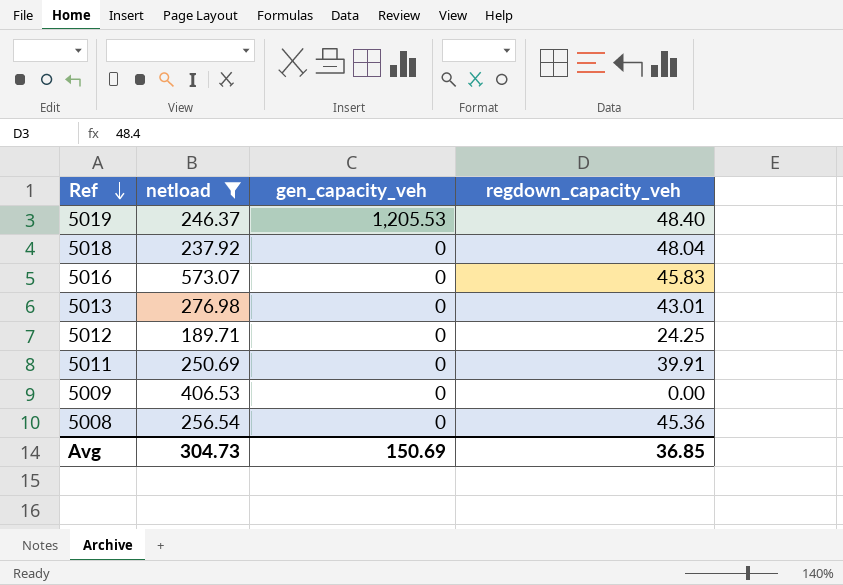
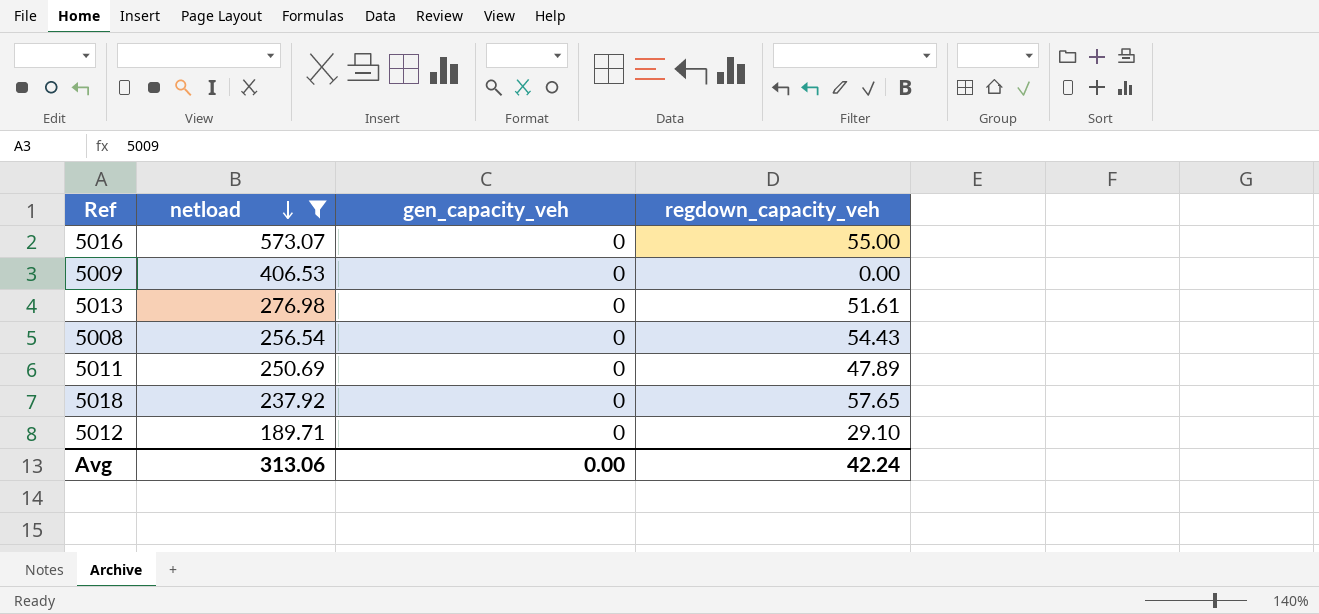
row order: Ref descending -> netload descending
row 5019: 246.37 | 1,205.53 | 48.40 -> none
5016 | regdown_capacity_veh: 45.83 -> 55.00
5013 | regdown_capacity_veh: 43.01 -> 51.61
5008 | regdown_capacity_veh: 45.36 -> 54.43
5011 | regdown_capacity_veh: 39.91 -> 47.89
5018 | regdown_capacity_veh: 48.04 -> 57.65
5012 | regdown_capacity_veh: 24.25 -> 29.10
Avg | netload: 304.73 -> 313.06
Avg | gen_capacity_veh: 150.69 -> 0.00
Avg | regdown_capacity_veh: 36.85 -> 42.24

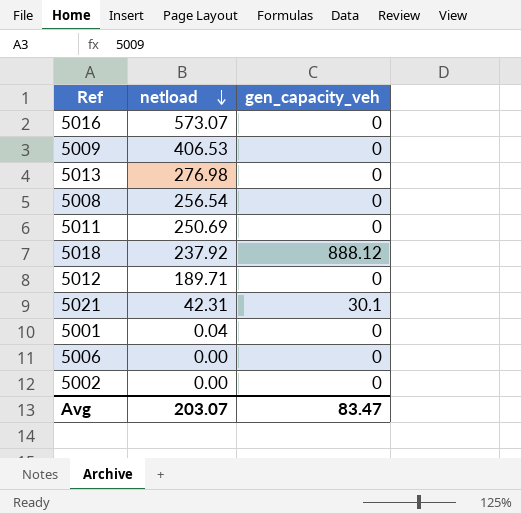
filter: netload >= 189.71 -> none
column regdown_capacity_veh | position: 4 -> none
5018 | gen_capacity_veh: 0 -> 888.12
Avg | netload: 313.06 -> 203.07
Avg | gen_capacity_veh: 0.00 -> 83.47

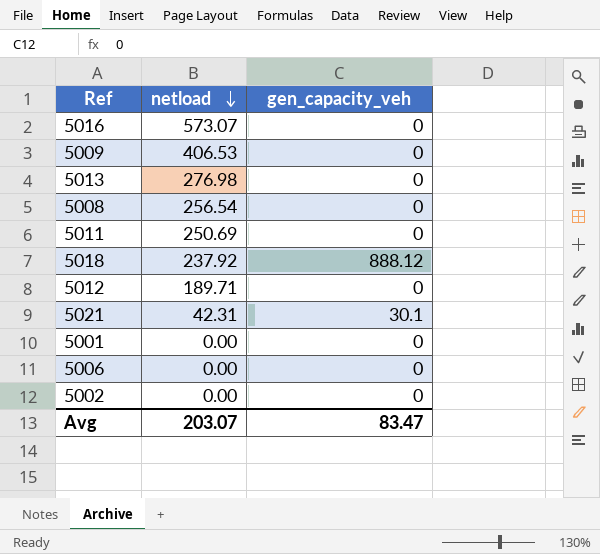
5001 | netload: 0.04 -> 0.00

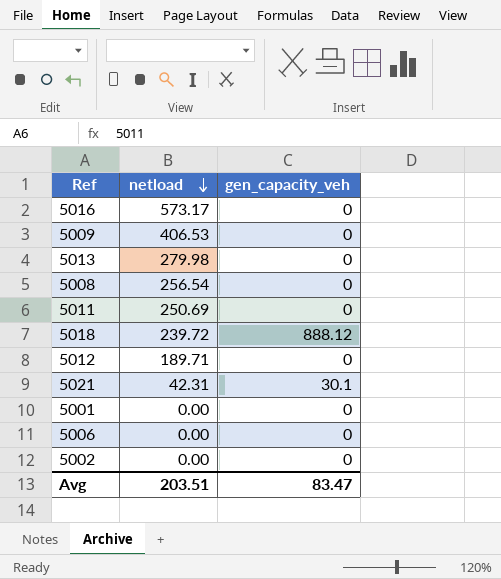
5016 | netload: 573.07 -> 573.17
5013 | netload: 276.98 -> 279.98
5018 | netload: 237.92 -> 239.72
Avg | netload: 203.07 -> 203.51

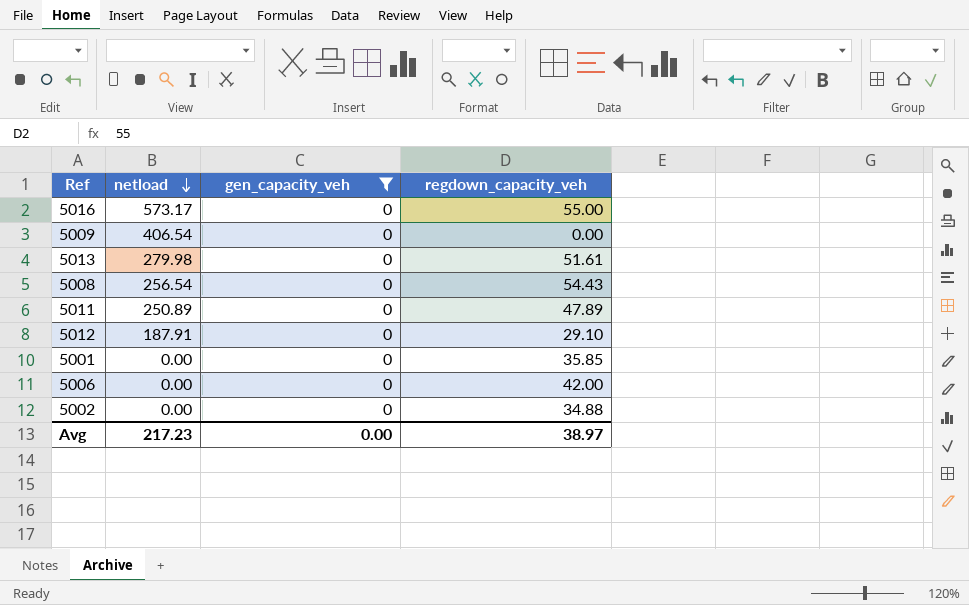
filter: none -> gen_capacity_veh = 0
column regdown_capacity_veh | position: none -> 4
5009 | netload: 406.53 -> 406.54
5011 | netload: 250.69 -> 250.89
5012 | netload: 189.71 -> 187.91
Avg | netload: 203.51 -> 217.23
Avg | gen_capacity_veh: 83.47 -> 0.00

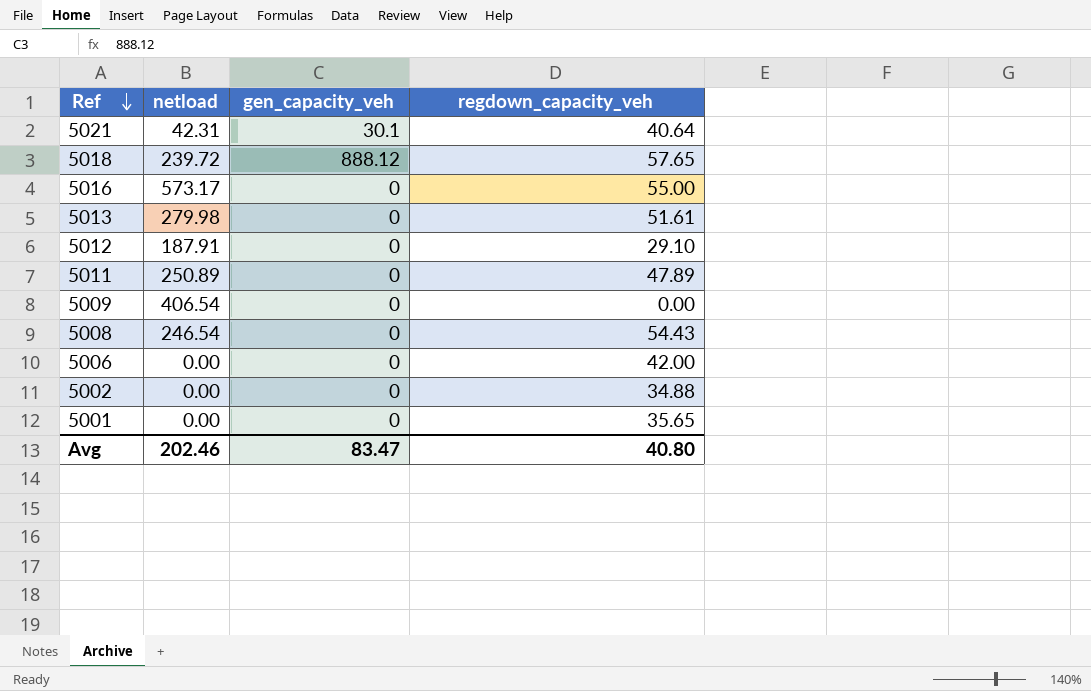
filter: gen_capacity_veh = 0 -> none
row order: netload descending -> Ref descending
5008 | netload: 256.54 -> 246.54
5001 | regdown_capacity_veh: 35.85 -> 35.65
Avg | netload: 217.23 -> 202.46
Avg | gen_capacity_veh: 0.00 -> 83.47
Avg | regdown_capacity_veh: 38.97 -> 40.80

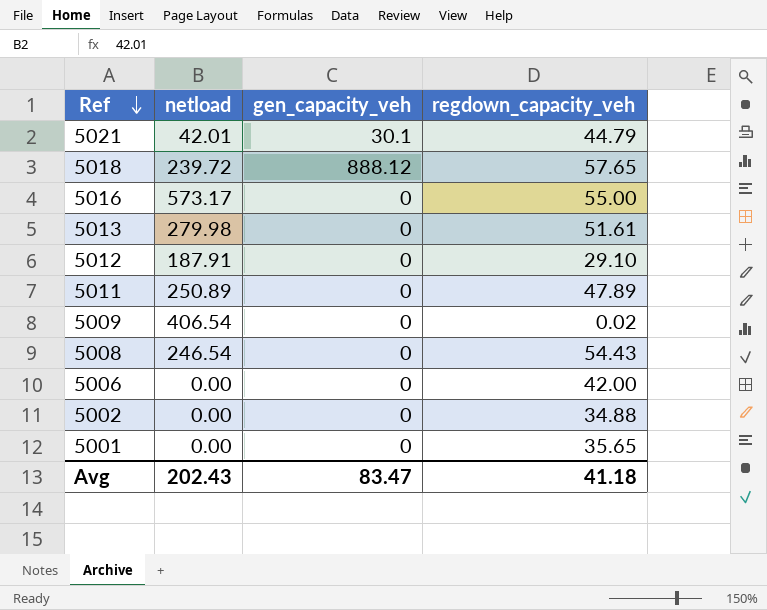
5021 | netload: 42.31 -> 42.01
5021 | regdown_capacity_veh: 40.64 -> 44.79
5009 | regdown_capacity_veh: 0.00 -> 0.02
Avg | netload: 202.46 -> 202.43
Avg | regdown_capacity_veh: 40.80 -> 41.18

